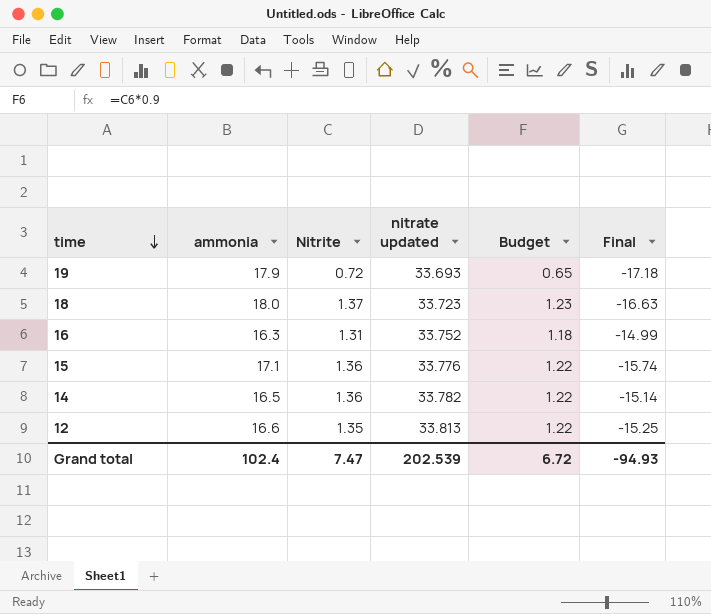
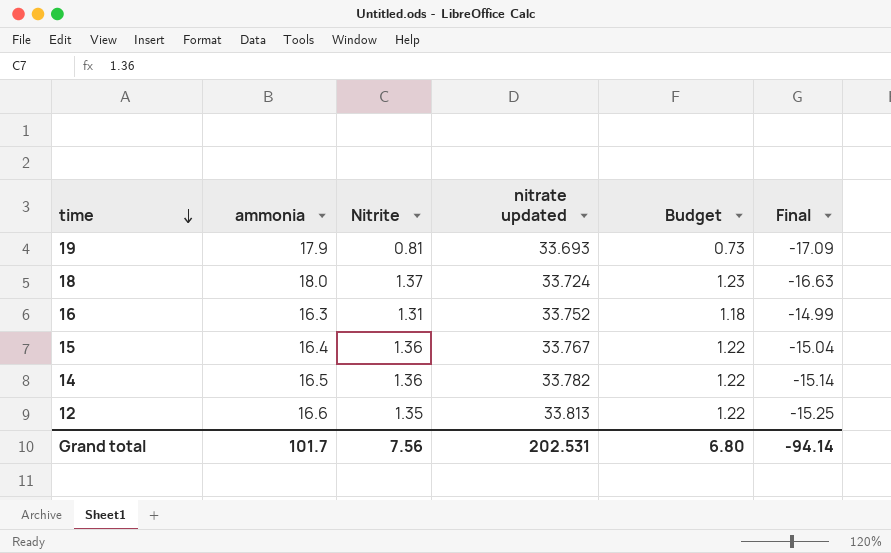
19 | Nitrite: 0.72 -> 0.81
19 | Budget: 0.65 -> 0.73
19 | Final: -17.18 -> -17.09
18 | nitrate updated: 33.723 -> 33.724
15 | ammonia: 17.1 -> 16.4
15 | nitrate updated: 33.776 -> 33.767
15 | Final: -15.74 -> -15.04
Grand total | ammonia: 102.4 -> 101.7
Grand total | Nitrite: 7.47 -> 7.56
Grand total | nitrate updated: 202.539 -> 202.531
Grand total | Budget: 6.72 -> 6.80
Grand total | Final: -94.93 -> -94.14

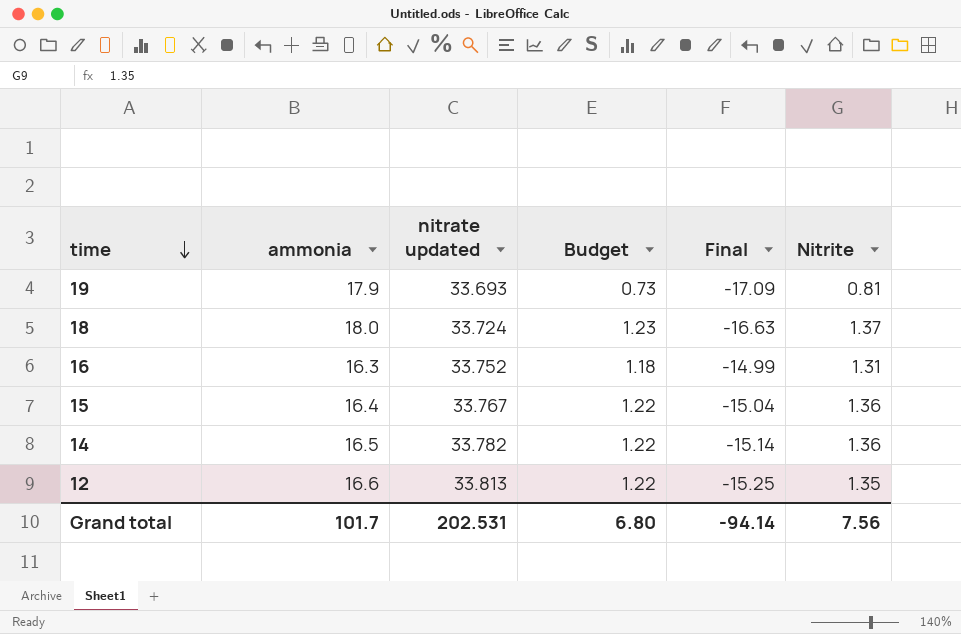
column Nitrite | position: 3 -> 6

